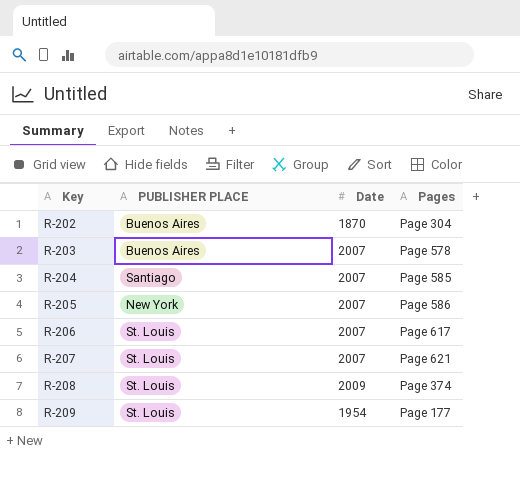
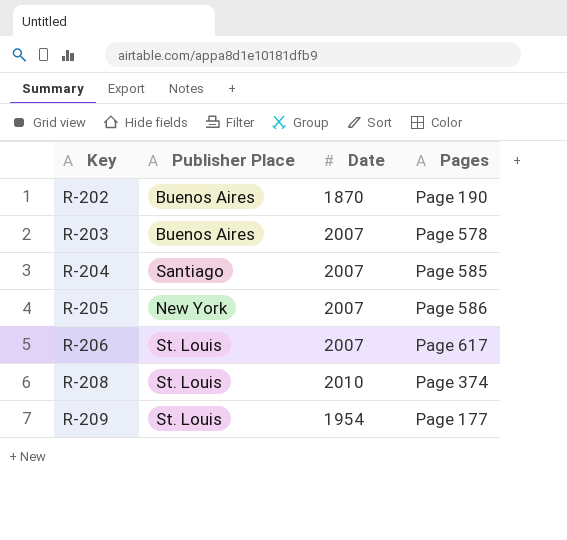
column name: PUBLISHER PLACE -> Publisher Place
row R-207: St. Louis | 2007 | Page 621 -> none
R-202 | Pages: Page 304 -> Page 190
R-208 | Date: 2009 -> 2010

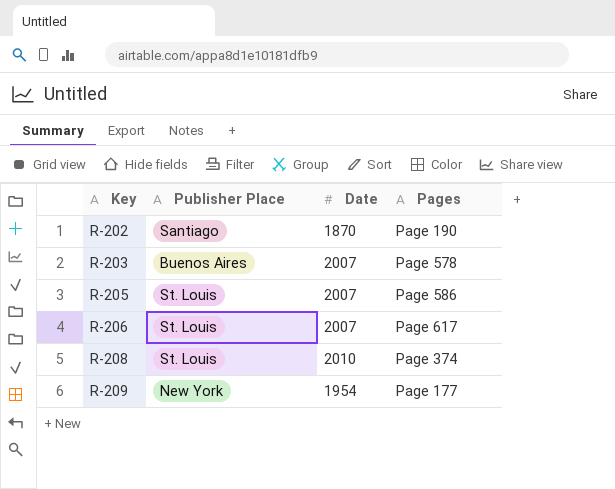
row R-204: Santiago | 2007 | Page 585 -> none
R-202 | Publisher Place: Buenos Aires -> Santiago
R-205 | Publisher Place: New York -> St. Louis
R-209 | Publisher Place: St. Louis -> New York

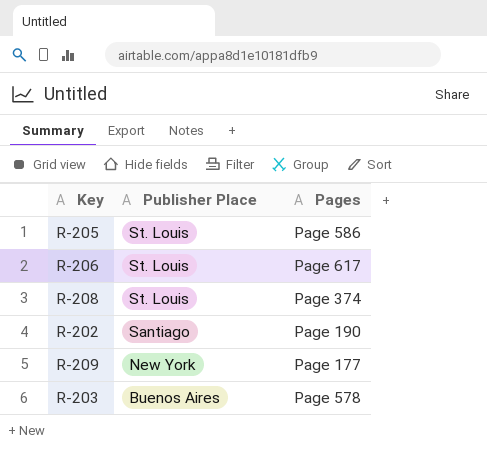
row order: Key ascending -> Publisher Place descending
column Date | position: 3 -> none

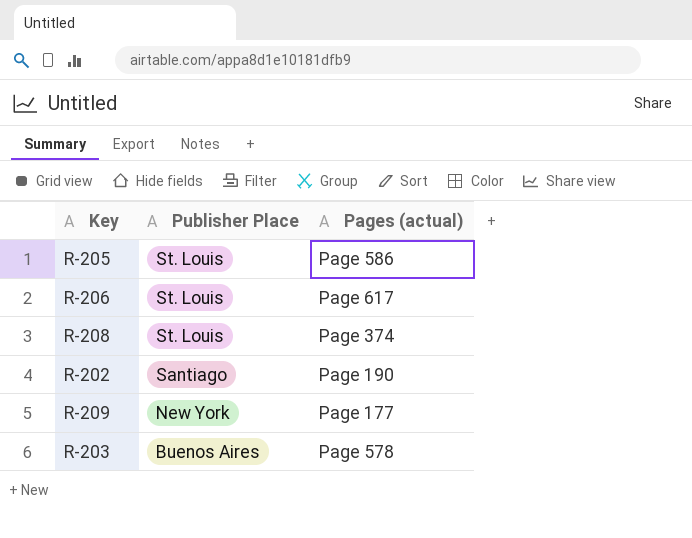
column name: Pages -> Pages (actual)

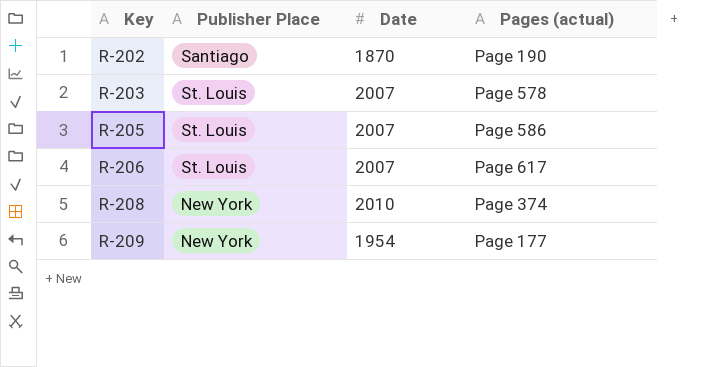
row order: Publisher Place descending -> Key ascending
column Date | position: none -> 3
R-203 | Publisher Place: Buenos Aires -> St. Louis
R-208 | Publisher Place: St. Louis -> New York

